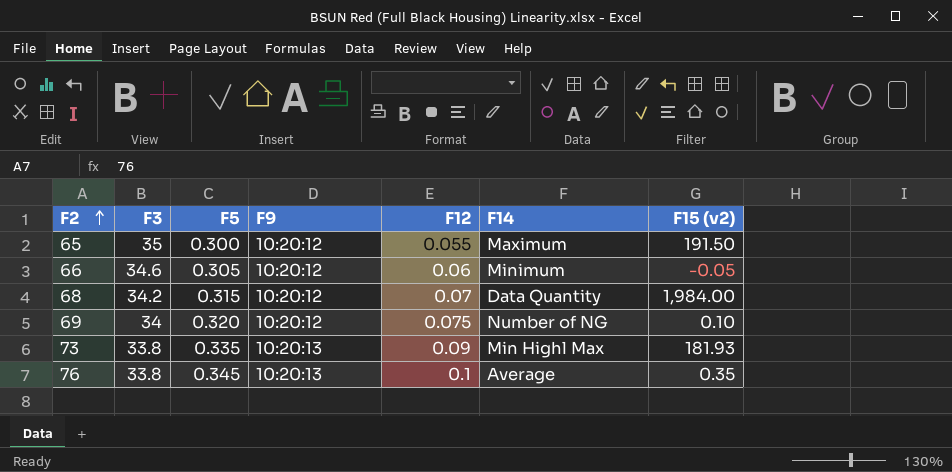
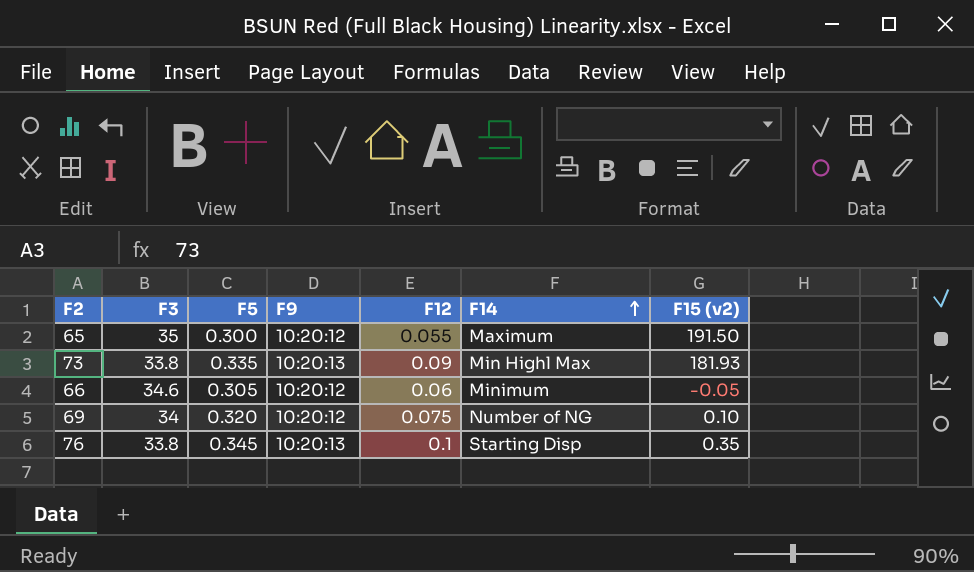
row order: F2 ascending -> F14 ascending
row 68: 34.2 | 0.315 | 10:20:12 | 0.07 | Data Quantity | 1,984.00 -> none
76 | F14: Average -> Starting Disp

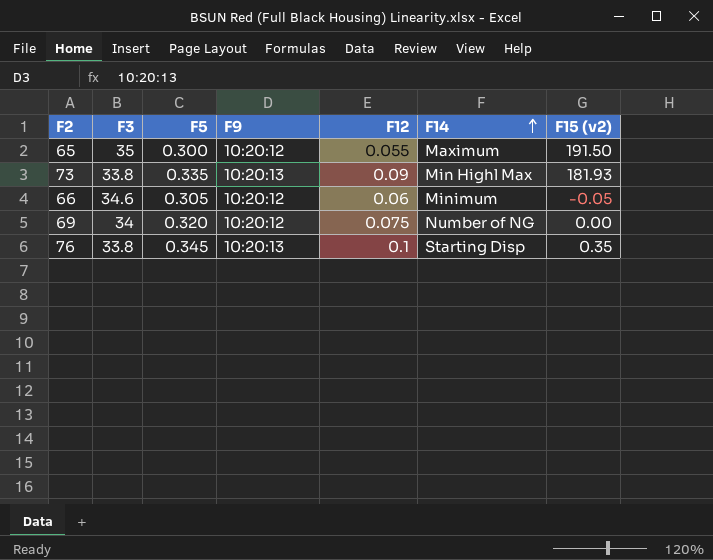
69 | F15 (v2): 0.10 -> 0.00

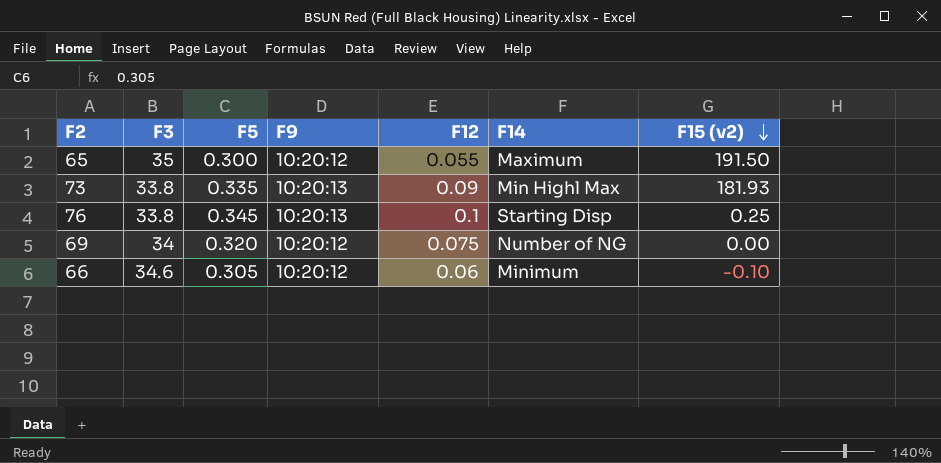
row order: F14 ascending -> F15 (v2) descending
76 | F15 (v2): 0.35 -> 0.25
66 | F15 (v2): -0.05 -> -0.10

